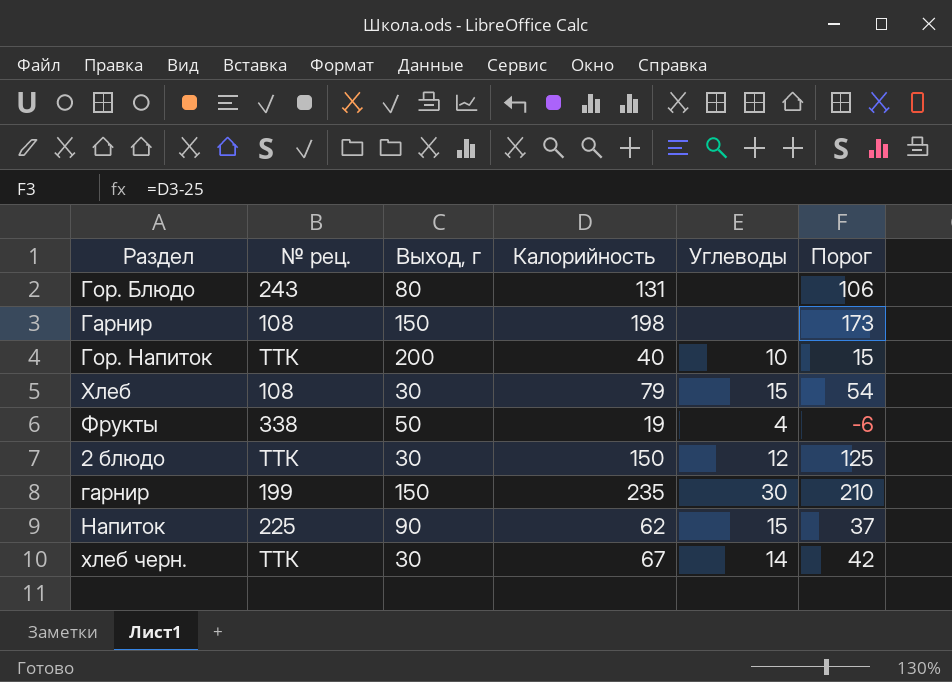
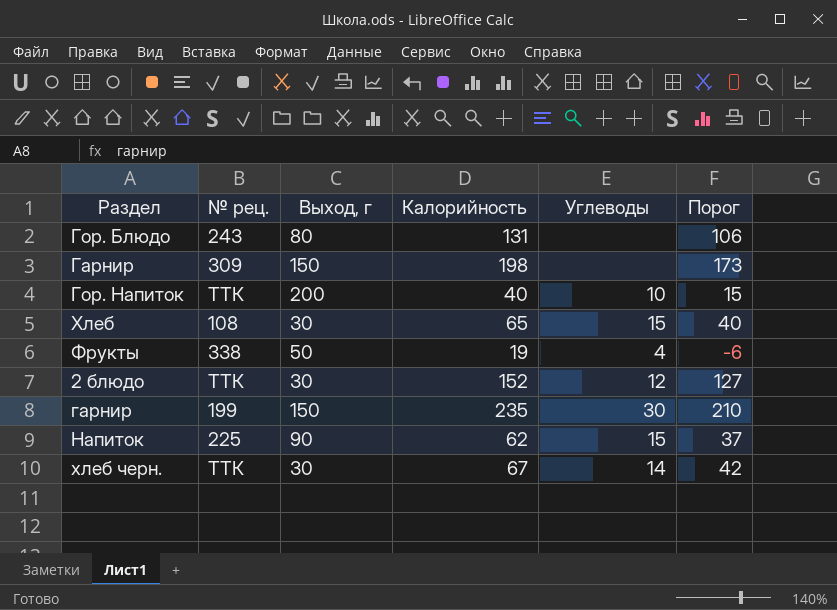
Гарнир | № рец.: 108 -> 309
Хлеб | Калорийность: 79 -> 65
Хлеб | Порог: 54 -> 40
2 блюдо | Калорийность: 150 -> 152
2 блюдо | Порог: 125 -> 127

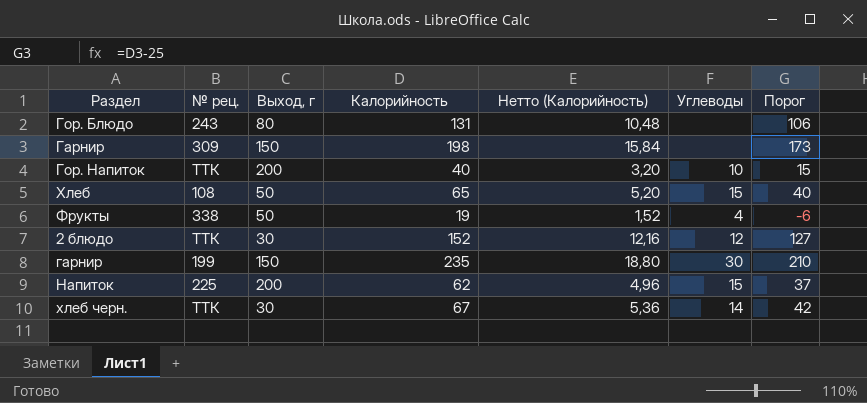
column Нетто (Калорийность) | formula: none -> [Калорийность] * 0,08
Хлеб | Выход, г: 30 -> 50
Напиток | Выход, г: 90 -> 200

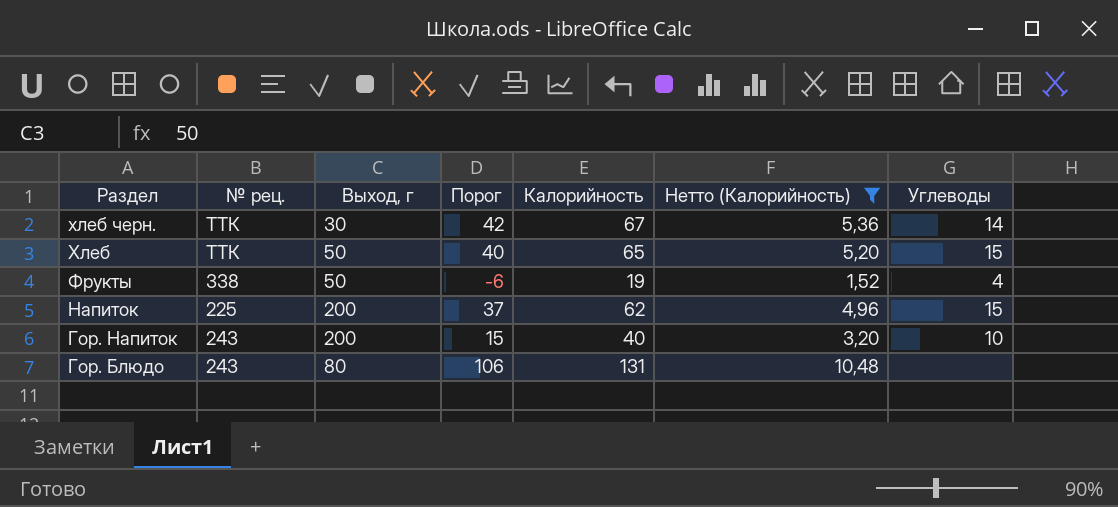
filter: none -> Нетто (Калорийность) <= 10,48
row order: none -> Раздел descending
column Порог | position: 7 -> 4
Хлеб | № рец.: 108 -> ТТК
Гор. Напиток | № рец.: ТТК -> 243

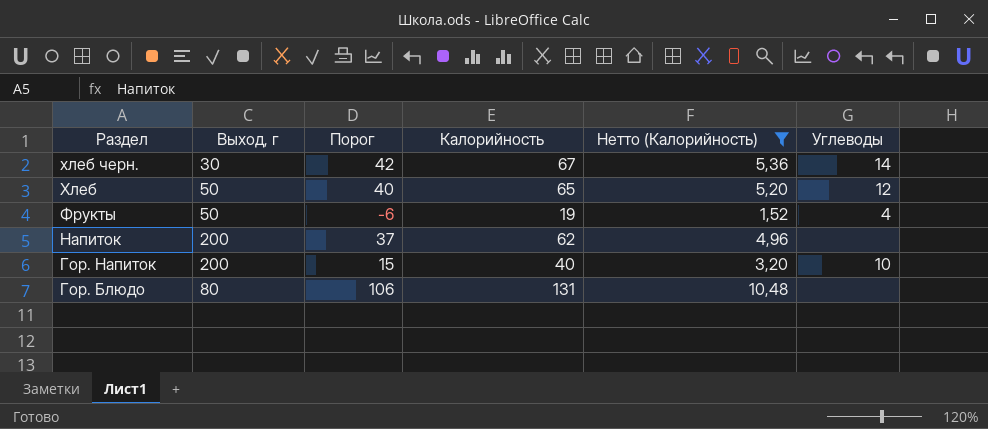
column № рец. | position: 2 -> none
Хлеб | Углеводы: 15 -> 12
Напиток | Углеводы: 15 -> none

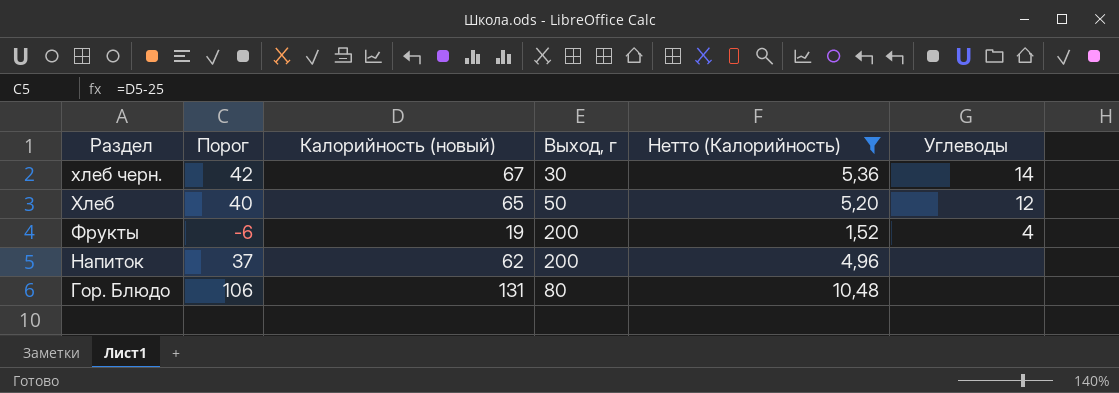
column name: Калорийность -> Калорийность (новый)
column Выход, г | position: 2 -> 4
row Гор. Напиток: 200 | 15 | 40 | 3,20 | 10 -> none
Фрукты | Выход, г: 50 -> 200

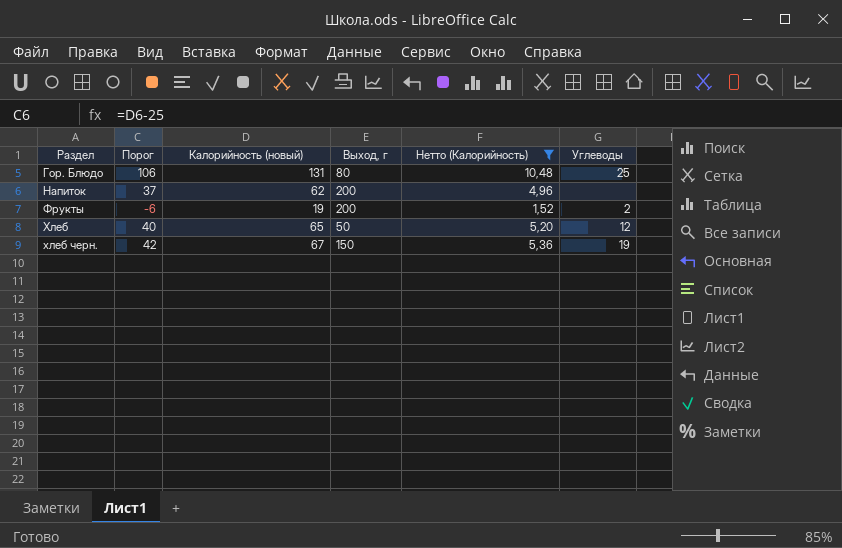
row order: Раздел descending -> Раздел ascending
Гор. Блюдо | Углеводы: none -> 25
Фрукты | Углеводы: 4 -> 2
хлеб черн. | Выход, г: 30 -> 150
хлеб черн. | Углеводы: 14 -> 19

